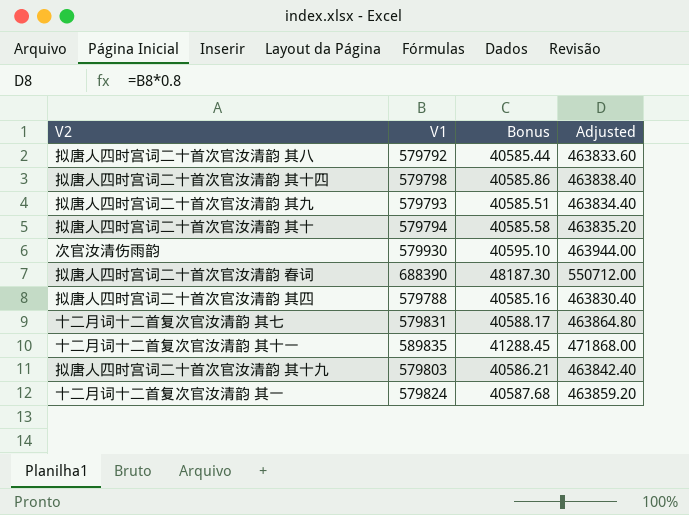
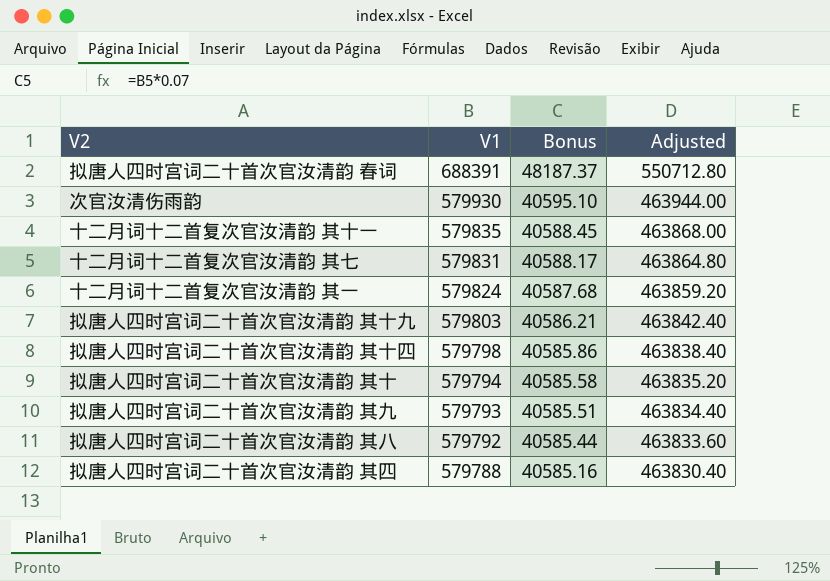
row order: none -> V1 descending
拟唐人四时宫词二十首次官汝清韵 春词 | V1: 688390 -> 688391
拟唐人四时宫词二十首次官汝清韵 春词 | Bonus: 48187.30 -> 48187.37
拟唐人四时宫词二十首次官汝清韵 春词 | Adjusted: 550712.00 -> 550712.80
十二月词十二首复次官汝清韵 其十一 | V1: 589835 -> 579835
十二月词十二首复次官汝清韵 其十一 | Bonus: 41288.45 -> 40588.45
十二月词十二首复次官汝清韵 其十一 | Adjusted: 471868.00 -> 463868.00

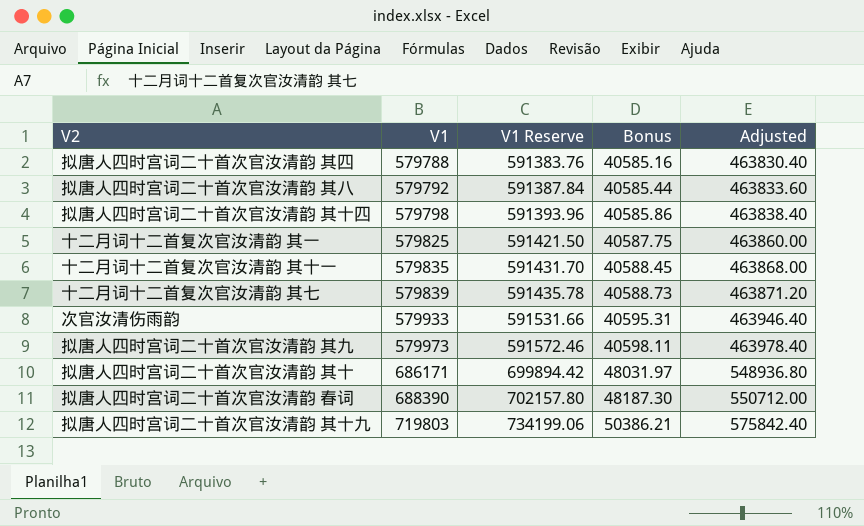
row order: V1 descending -> V1 ascending
column V1 Reserve | formula: none -> [V1] * 1.02
十二月词十二首复次官汝清韵 其一 | V1: 579824 -> 579825
十二月词十二首复次官汝清韵 其一 | Bonus: 40587.68 -> 40587.75
十二月词十二首复次官汝清韵 其一 | Adjusted: 463859.20 -> 463860.00
十二月词十二首复次官汝清韵 其七 | V1: 579831 -> 579839
十二月词十二首复次官汝清韵 其七 | Bonus: 40588.17 -> 40588.73
十二月词十二首复次官汝清韵 其七 | Adjusted: 463864.80 -> 463871.20
次官汝清伤雨韵 | V1: 579930 -> 579933
次官汝清伤雨韵 | Bonus: 40595.10 -> 40595.31
次官汝清伤雨韵 | Adjusted: 463944.00 -> 463946.40
拟唐人四时宫词二十首次官汝清韵 其九 | V1: 579793 -> 579973
拟唐人四时宫词二十首次官汝清韵 其九 | Bonus: 40585.51 -> 40598.11
拟唐人四时宫词二十首次官汝清韵 其九 | Adjusted: 463834.40 -> 463978.40
拟唐人四时宫词二十首次官汝清韵 其十 | V1: 579794 -> 686171
拟唐人四时宫词二十首次官汝清韵 其十 | Bonus: 40585.58 -> 48031.97
拟唐人四时宫词二十首次官汝清韵 其十 | Adjusted: 463835.20 -> 548936.80
拟唐人四时宫词二十首次官汝清韵 春词 | V1: 688391 -> 688390
拟唐人四时宫词二十首次官汝清韵 春词 | Bonus: 48187.37 -> 48187.30
拟唐人四时宫词二十首次官汝清韵 春词 | Adjusted: 550712.80 -> 550712.00
拟唐人四时宫词二十首次官汝清韵 其十九 | V1: 579803 -> 719803
拟唐人四时宫词二十首次官汝清韵 其十九 | Bonus: 40586.21 -> 50386.21
拟唐人四时宫词二十首次官汝清韵 其十九 | Adjusted: 463842.40 -> 575842.40

